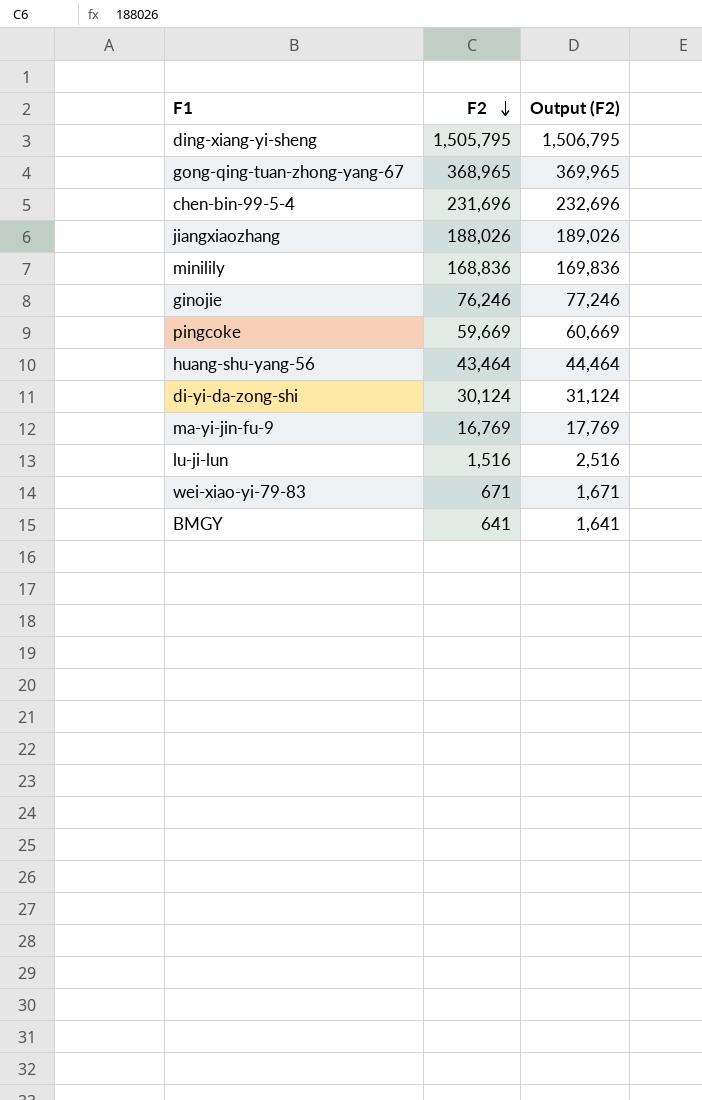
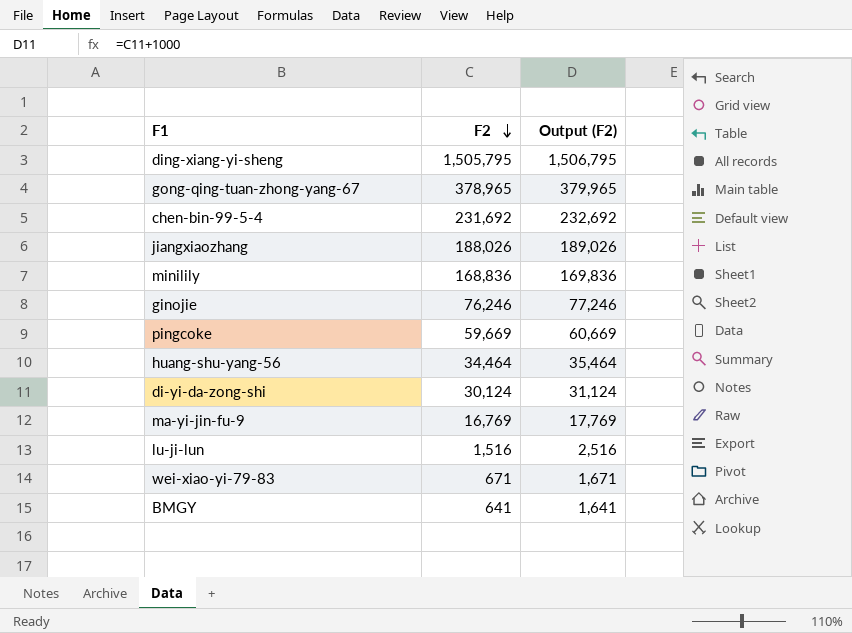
gong-qing-tuan-zhong-yang-67 | F2: 368,965 -> 378,965
gong-qing-tuan-zhong-yang-67 | Output (F2): 369,965 -> 379,965
chen-bin-99-5-4 | F2: 231,696 -> 231,692
chen-bin-99-5-4 | Output (F2): 232,696 -> 232,692
huang-shu-yang-56 | F2: 43,464 -> 34,464
huang-shu-yang-56 | Output (F2): 44,464 -> 35,464

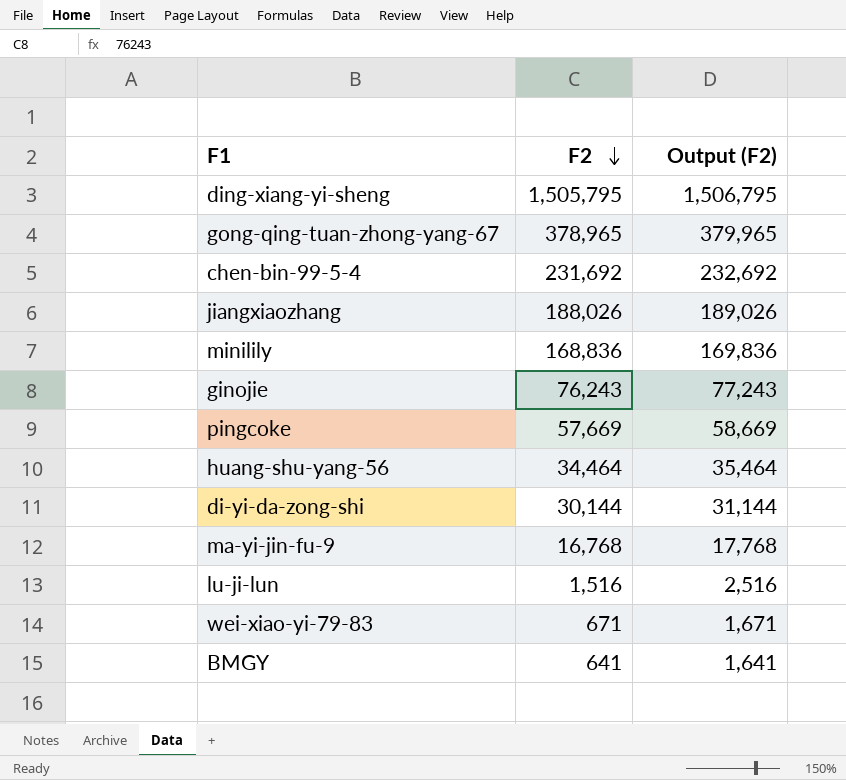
ginojie | F2: 76,246 -> 76,243
ginojie | Output (F2): 77,246 -> 77,243
pingcoke | F2: 59,669 -> 57,669
pingcoke | Output (F2): 60,669 -> 58,669
di-yi-da-zong-shi | F2: 30,124 -> 30,144
di-yi-da-zong-shi | Output (F2): 31,124 -> 31,144
ma-yi-jin-fu-9 | F2: 16,769 -> 16,768
ma-yi-jin-fu-9 | Output (F2): 17,769 -> 17,768

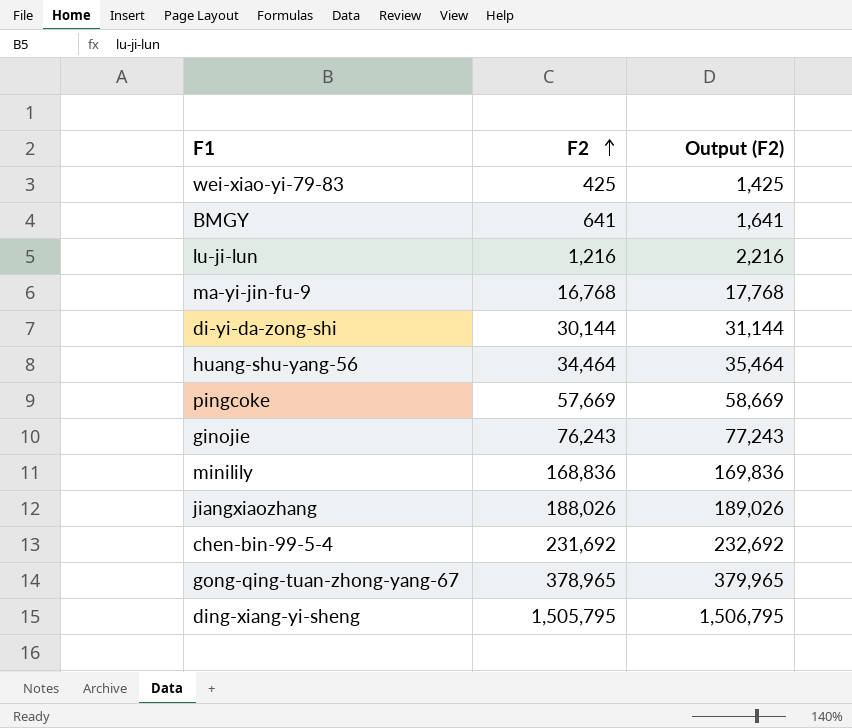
row order: F2 descending -> F2 ascending
wei-xiao-yi-79-83 | F2: 671 -> 425
wei-xiao-yi-79-83 | Output (F2): 1,671 -> 1,425
lu-ji-lun | F2: 1,516 -> 1,216
lu-ji-lun | Output (F2): 2,516 -> 2,216

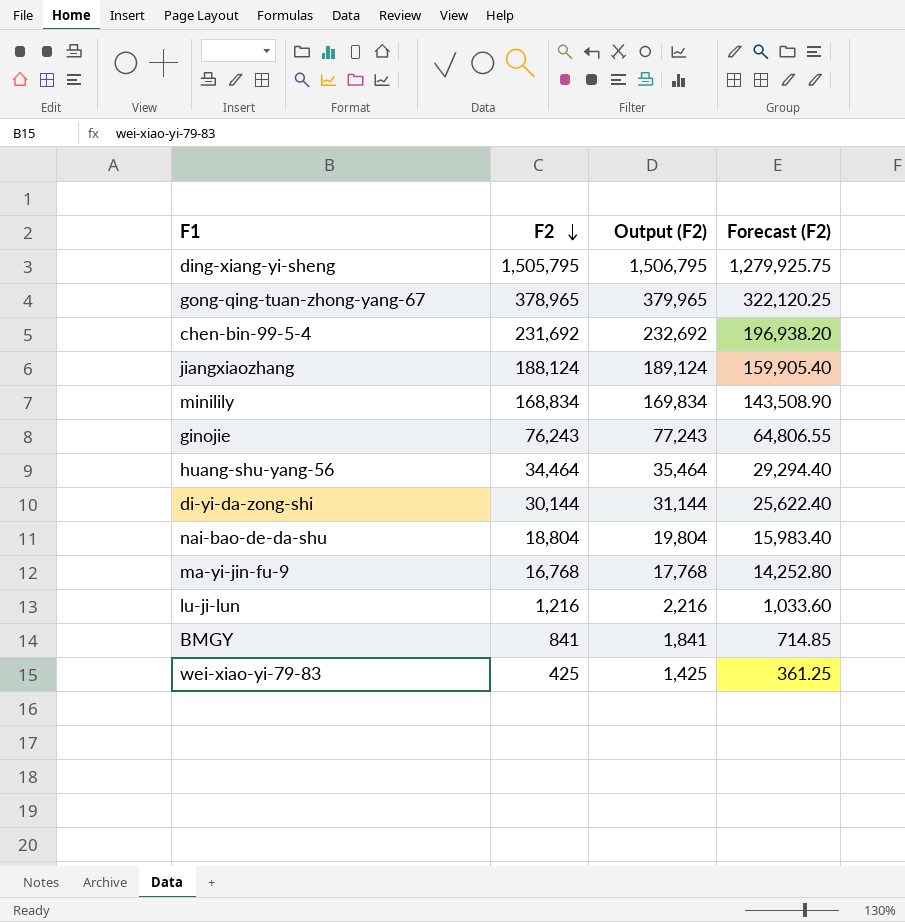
row order: F2 ascending -> F2 descending
column Forecast (F2) | formula: none -> [F2] * 0.85
row pingcoke: 57,669 | 58,669 -> none
jiangxiaozhang | F2: 188,026 -> 188,124
jiangxiaozhang | Output (F2): 189,026 -> 189,124
minilily | F2: 168,836 -> 168,834
minilily | Output (F2): 169,836 -> 169,834
row nai-bao-de-da-shu: none -> 18,804 | 19,804 | 15,983.40
BMGY | F2: 641 -> 841
BMGY | Output (F2): 1,641 -> 1,841

